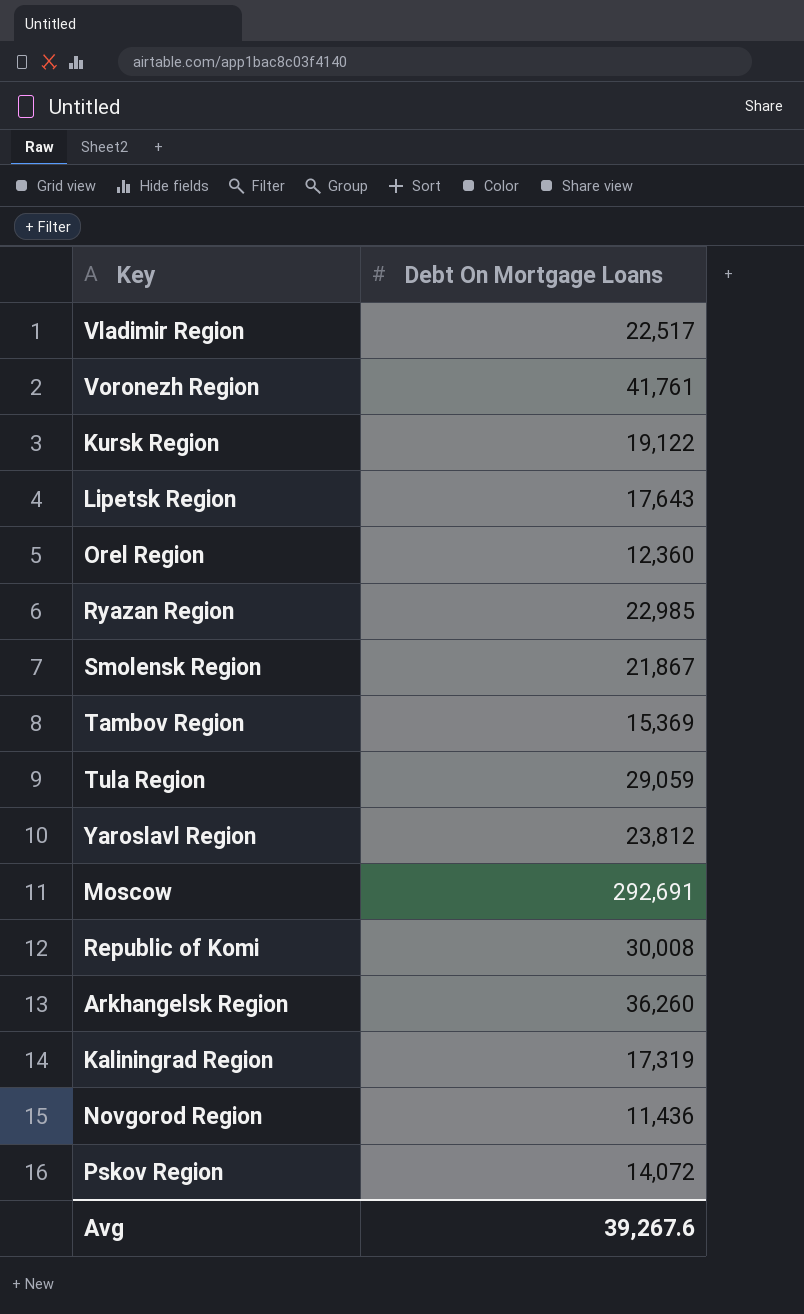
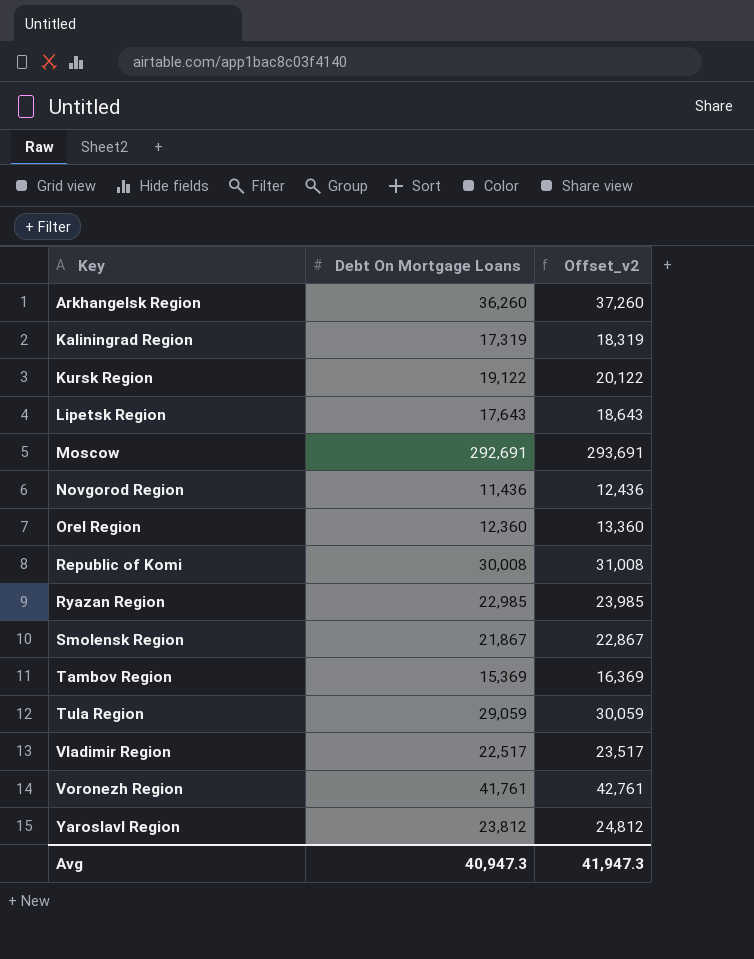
row order: none -> Key ascending
column Offset_v2 | formula: none -> [Debt On Mortgage Loans] + 1000
row Pskov Region: 14,072 -> none
Avg | Debt On Mortgage Loans: 39,267.6 -> 40,947.3

